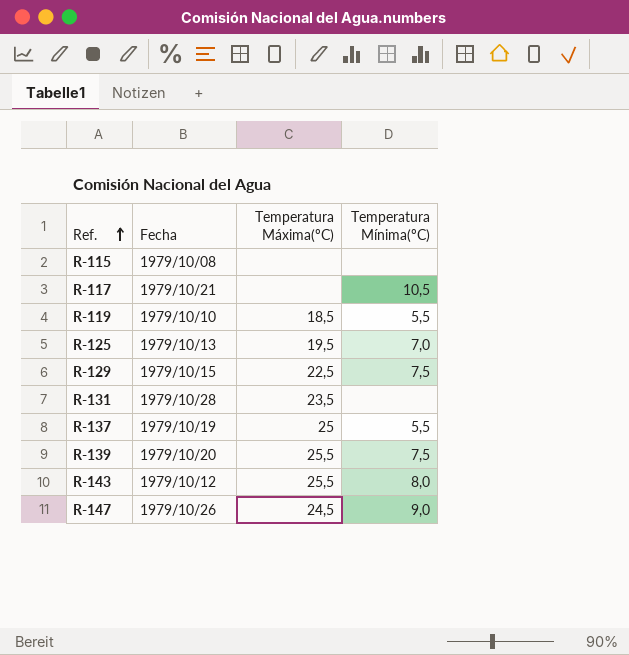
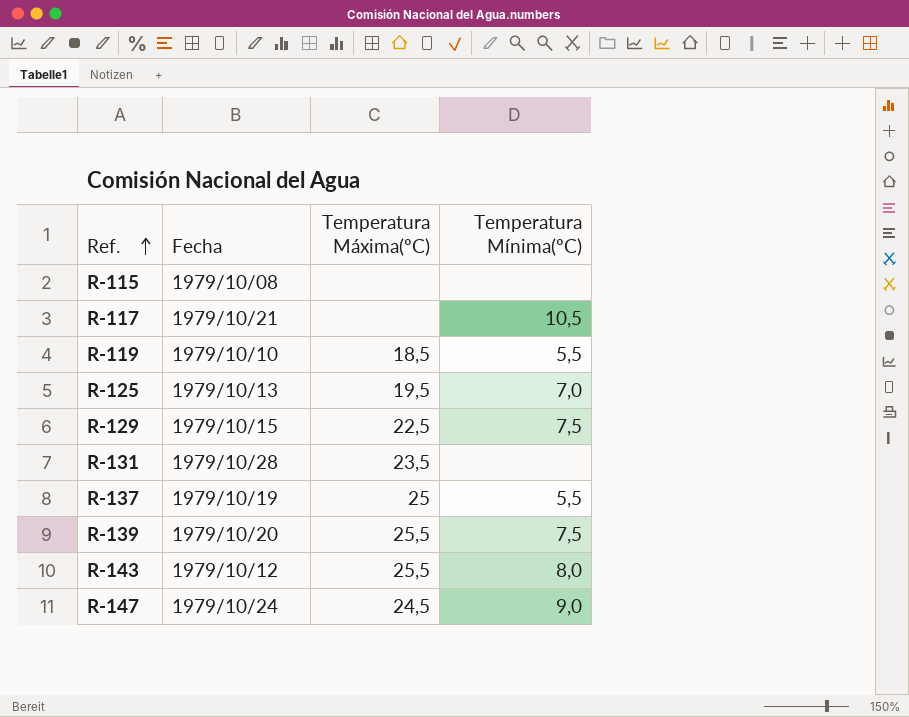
R-147 | Fecha: 1979/10/26 -> 1979/10/24

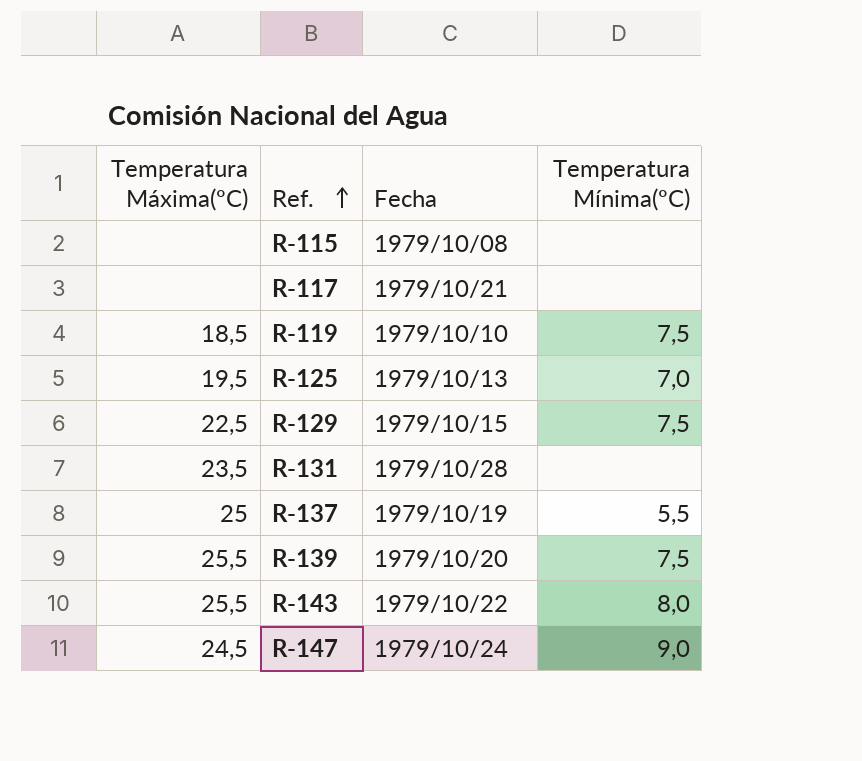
column Temperatura Máxima(ºC) | position: 3 -> 1
R-117 | Temperatura Mínima(ºC): 10,5 -> none
R-119 | Temperatura Mínima(ºC): 5,5 -> 7,5
R-143 | Fecha: 1979/10/12 -> 1979/10/22

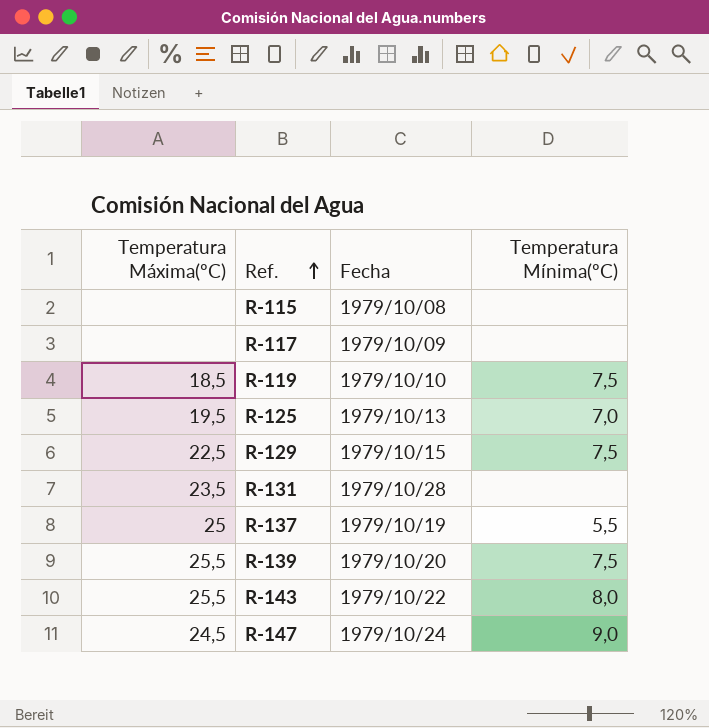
R-117 | Fecha: 1979/10/21 -> 1979/10/09

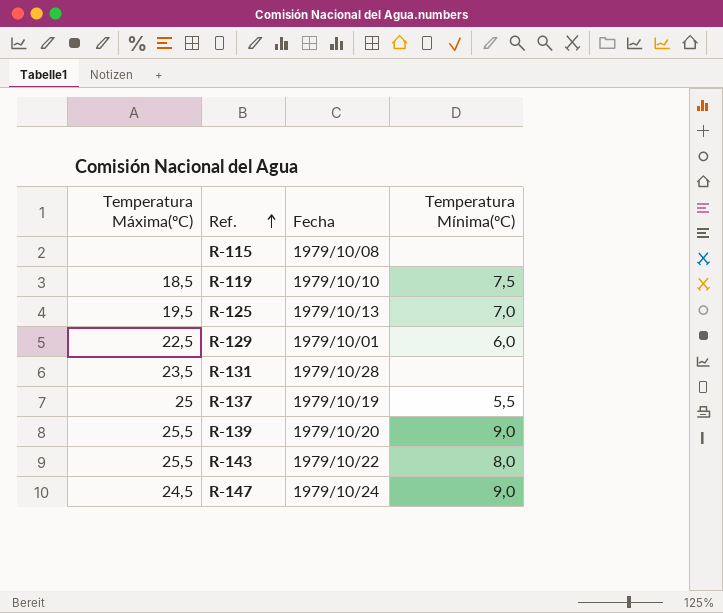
row R-117: none | 1979/10/09 | none -> none
R-129 | Fecha: 1979/10/15 -> 1979/10/01
R-129 | Temperatura Mínima(ºC): 7,5 -> 6,0
R-139 | Temperatura Mínima(ºC): 7,5 -> 9,0

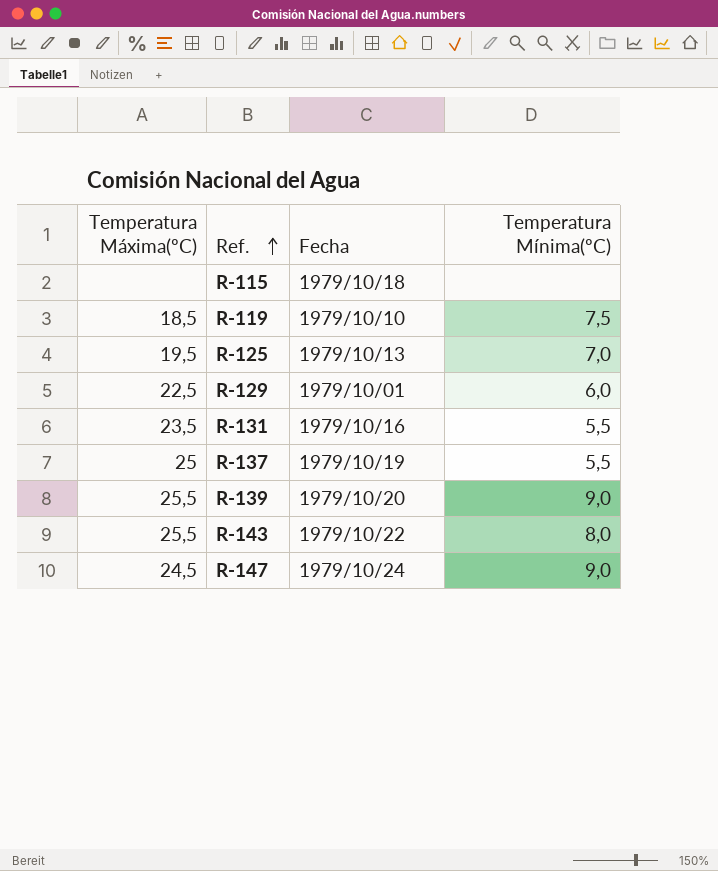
R-115 | Fecha: 1979/10/08 -> 1979/10/18
R-131 | Fecha: 1979/10/28 -> 1979/10/16
R-131 | Temperatura Mínima(ºC): none -> 5,5

